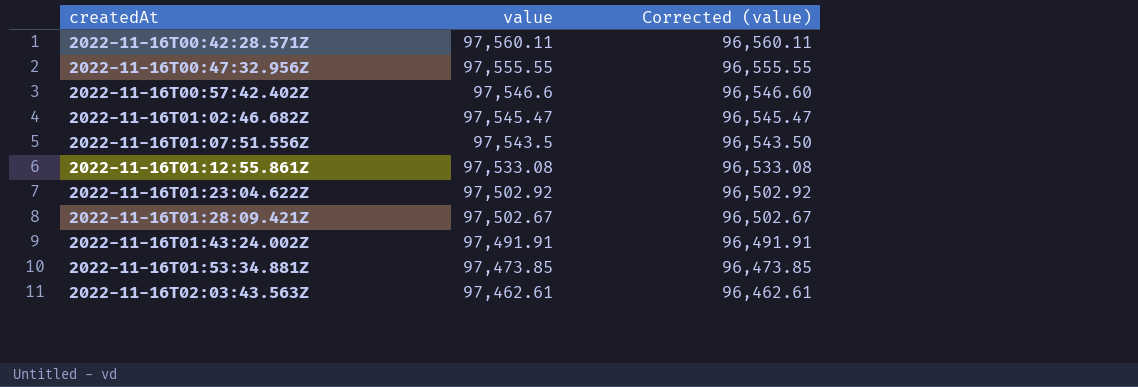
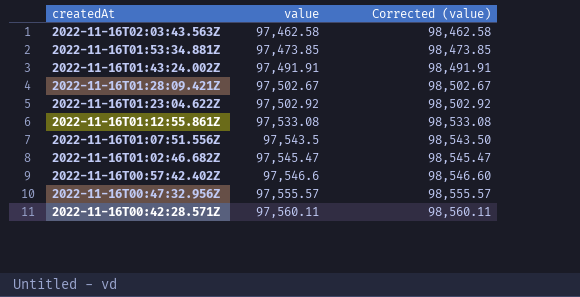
row order: createdAt ascending -> createdAt descending
column Corrected (value) | formula: [value] - 1000 -> [value] + 1000
2022-11-16T02:03:43.563Z | value: 97,462.61 -> 97,462.58
2022-11-16T00:47:32.956Z | value: 97,555.55 -> 97,555.57

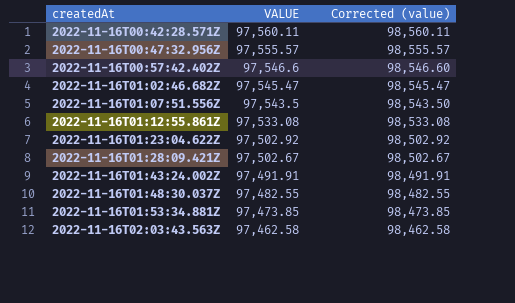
row order: createdAt descending -> createdAt ascending
column name: value -> VALUE
row 2022-11-16T01:48:30.037Z: none -> 97,482.55 | 98,482.55

